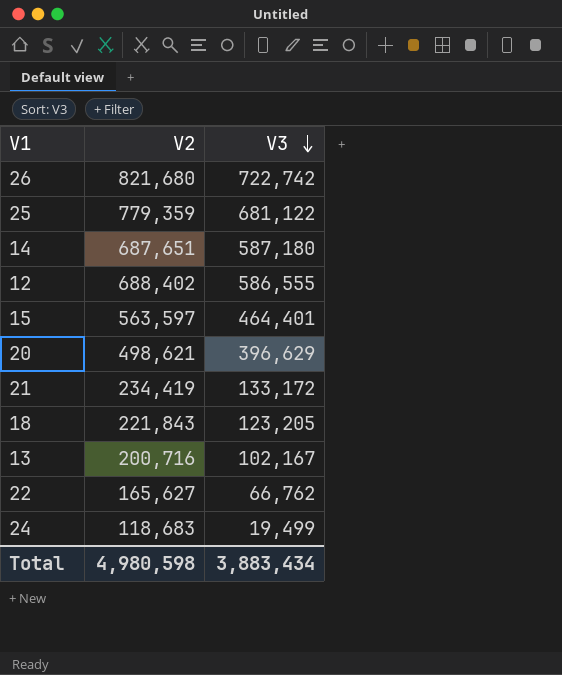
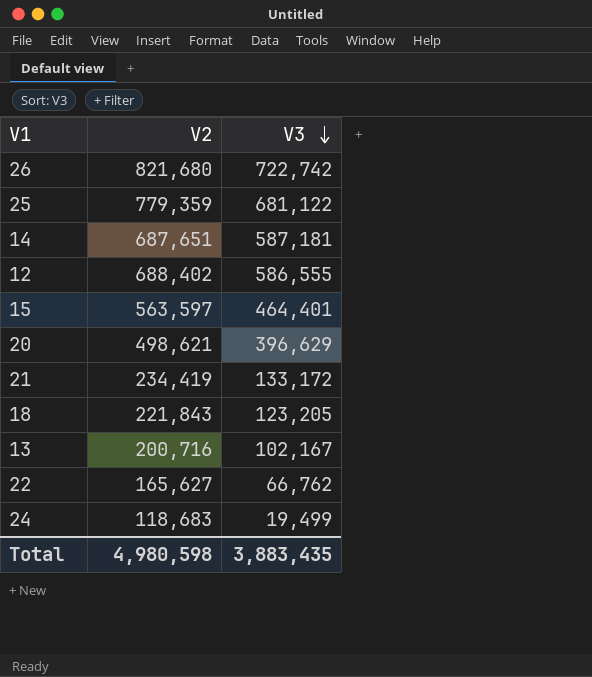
14 | V3: 587,180 -> 587,181
Total | V3: 3,883,434 -> 3,883,435

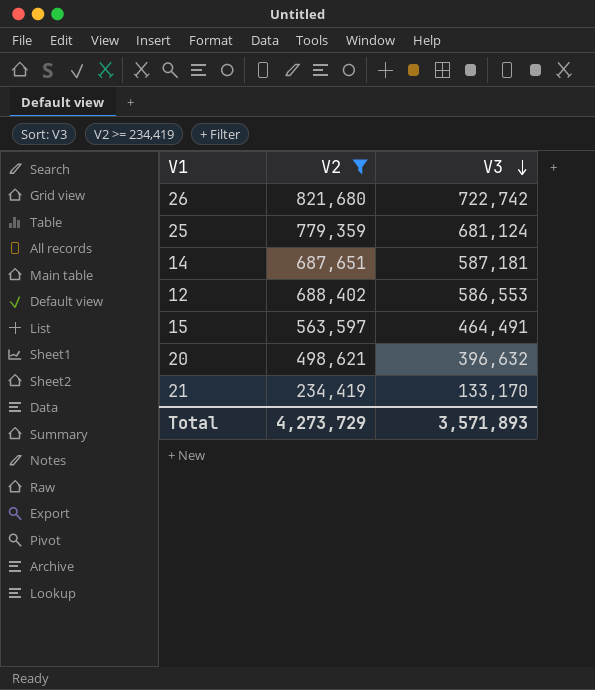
filter: none -> V2 >= 234,419
25 | V3: 681,122 -> 681,124
12 | V3: 586,555 -> 586,553
15 | V3: 464,401 -> 464,491
20 | V3: 396,629 -> 396,632
21 | V3: 133,172 -> 133,170
Total | V2: 4,980,598 -> 4,273,729
Total | V3: 3,883,435 -> 3,571,893

